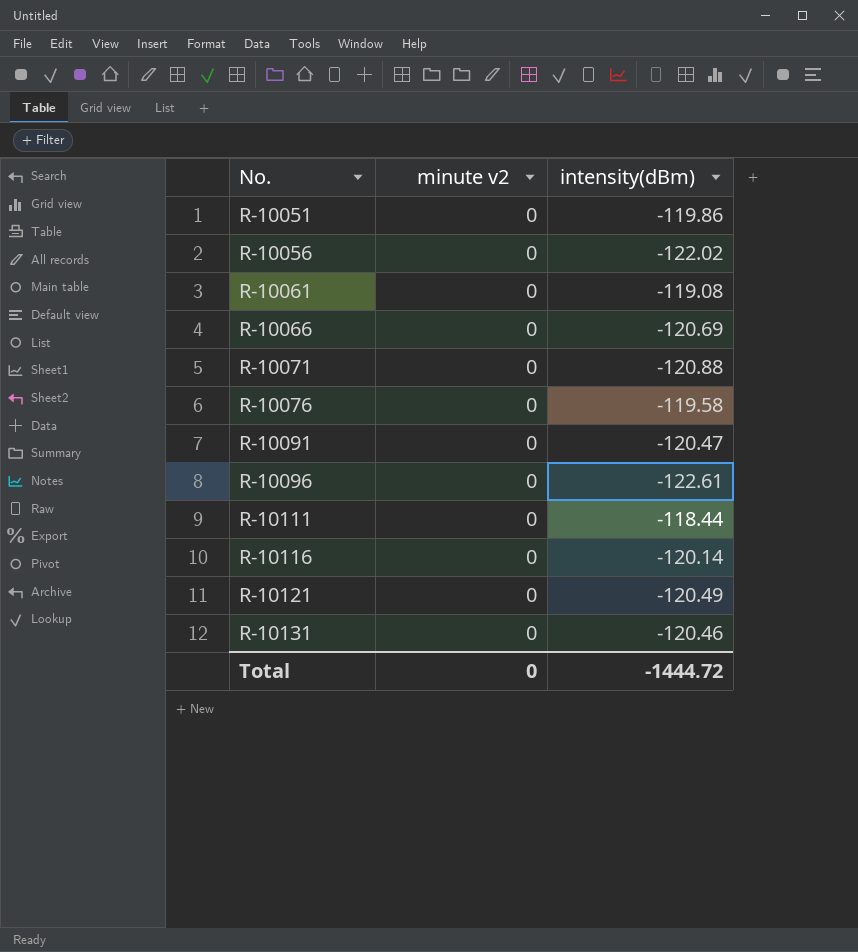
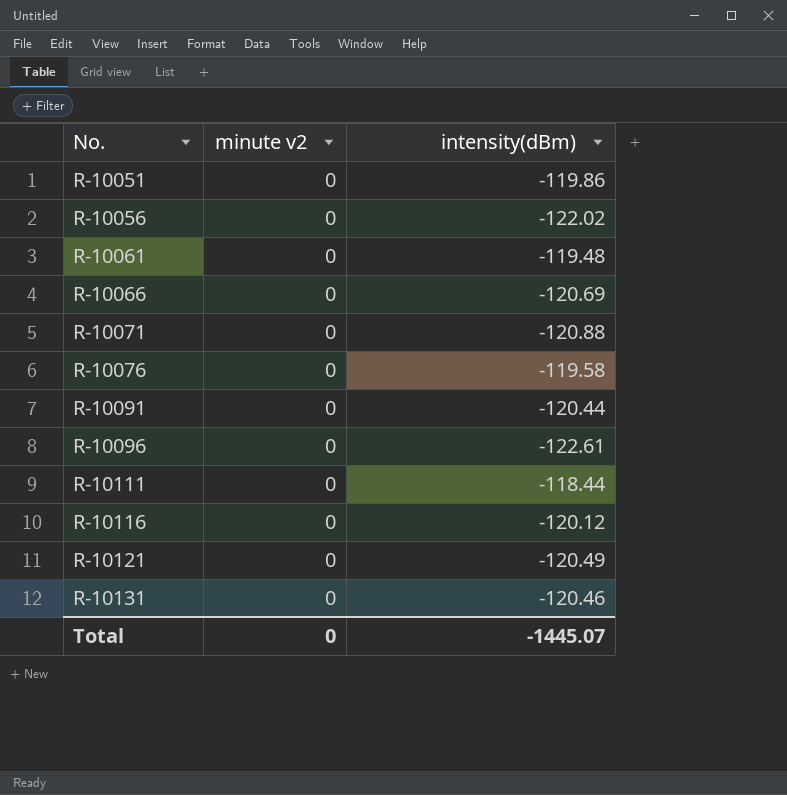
R-10061 | intensity(dBm): -119.08 -> -119.48
R-10091 | intensity(dBm): -120.47 -> -120.44
R-10116 | intensity(dBm): -120.14 -> -120.12
Total | intensity(dBm): -1444.72 -> -1445.07

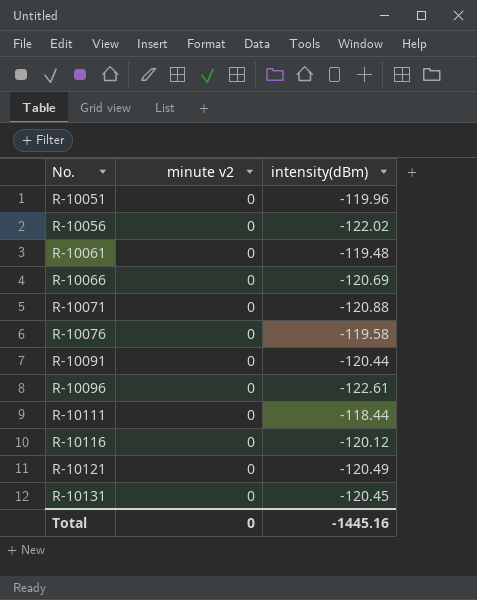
R-10051 | intensity(dBm): -119.86 -> -119.96
R-10131 | intensity(dBm): -120.46 -> -120.45
Total | intensity(dBm): -1445.07 -> -1445.16

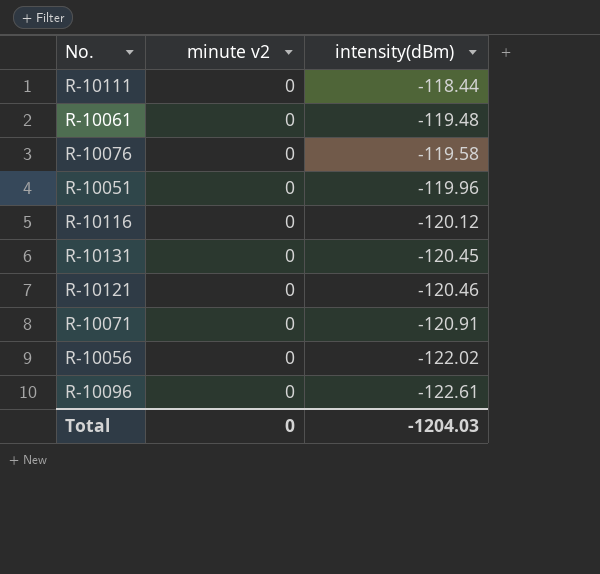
row order: No. ascending -> intensity(dBm) descending
row R-10066: 0 | -120.69 -> none
row R-10091: 0 | -120.44 -> none
R-10121 | intensity(dBm): -120.49 -> -120.46
R-10071 | intensity(dBm): -120.88 -> -120.91
Total | intensity(dBm): -1445.16 -> -1204.03

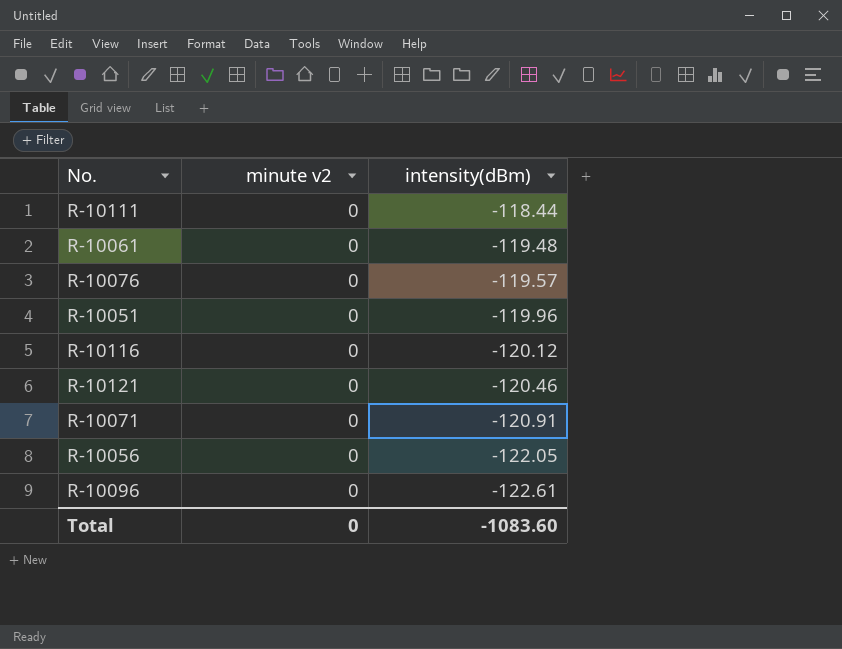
row R-10131: 0 | -120.45 -> none
R-10076 | intensity(dBm): -119.58 -> -119.57
R-10056 | intensity(dBm): -122.02 -> -122.05
Total | intensity(dBm): -1204.03 -> -1083.60

